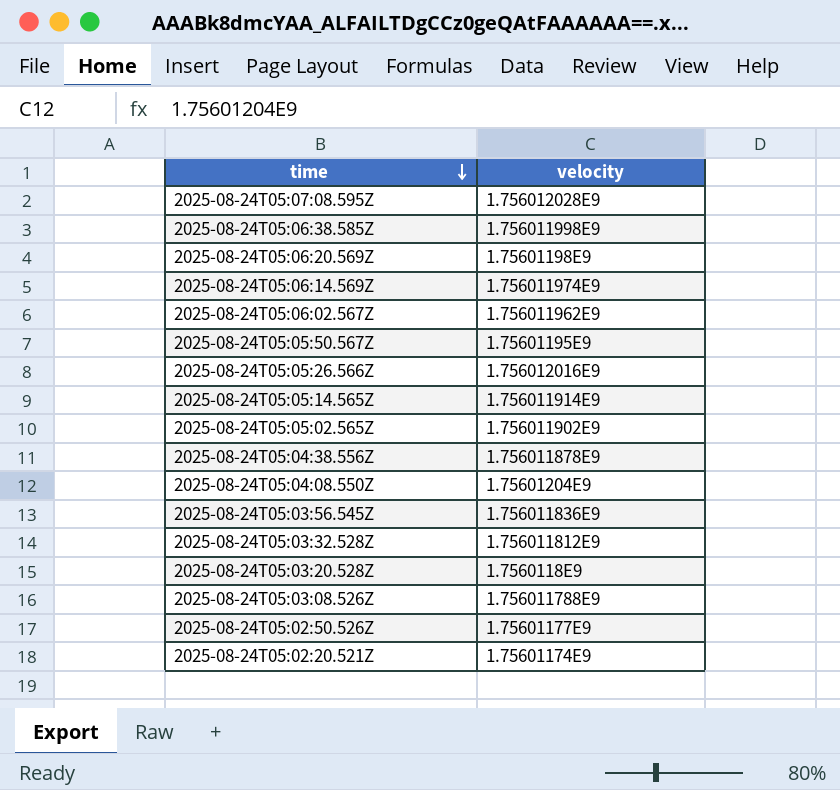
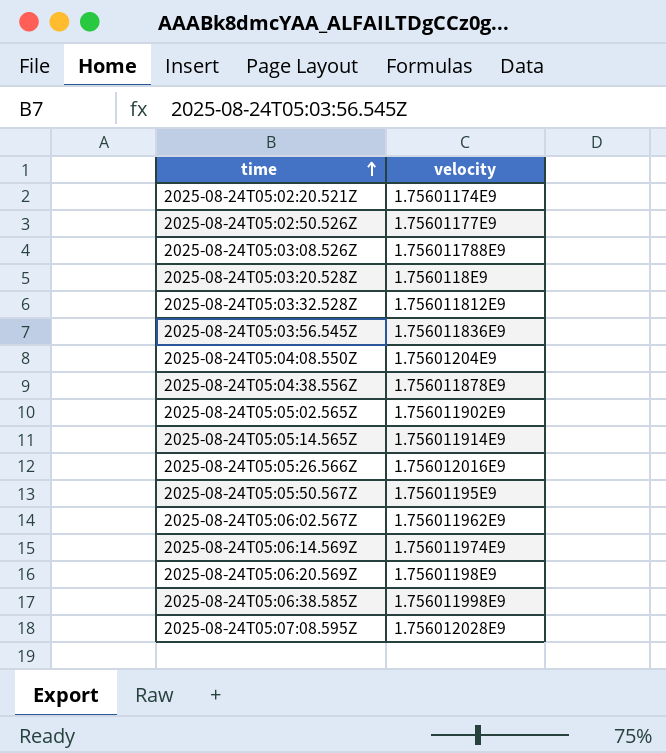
row order: time descending -> time ascending

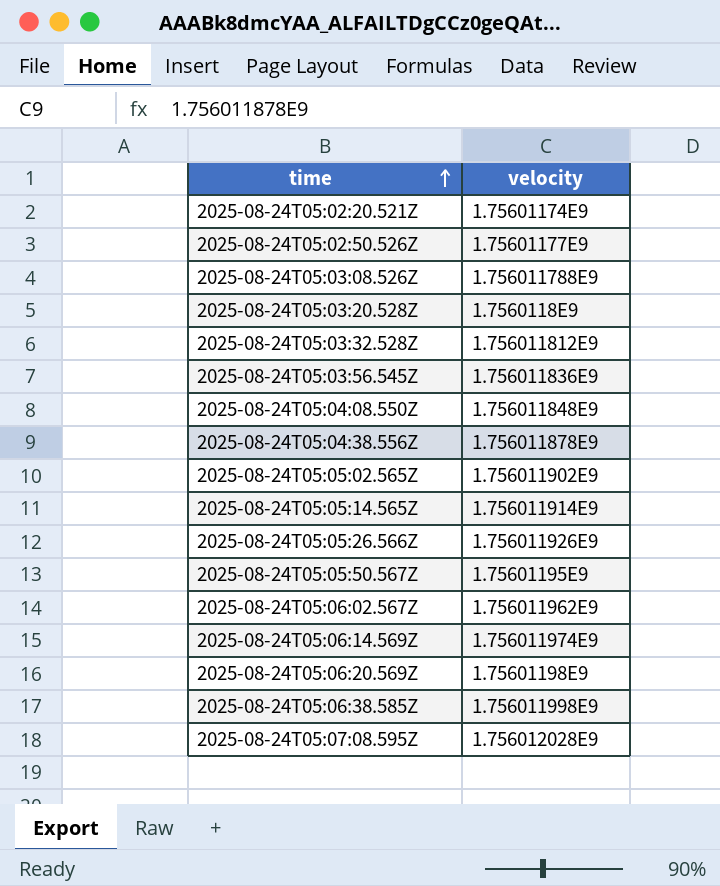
2025-08-24T05:04:08.550Z | velocity: 1.75601204E9 -> 1.756011848E9
2025-08-24T05:05:26.566Z | velocity: 1.756012016E9 -> 1.756011926E9

